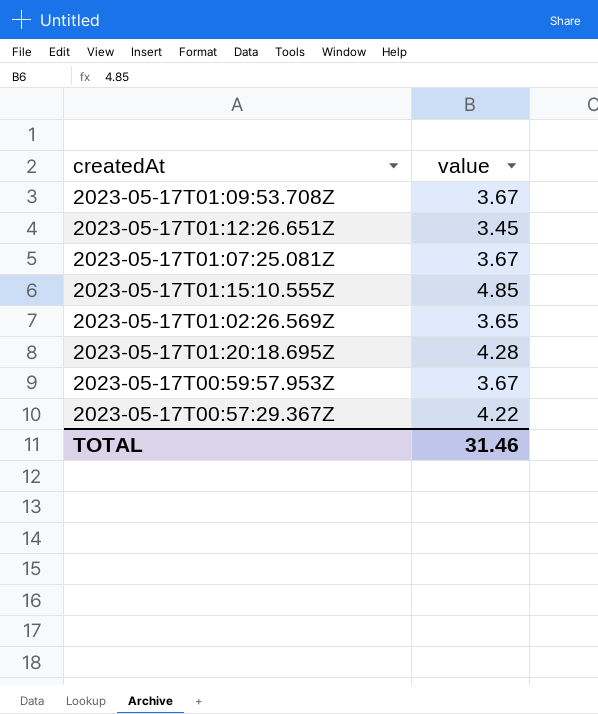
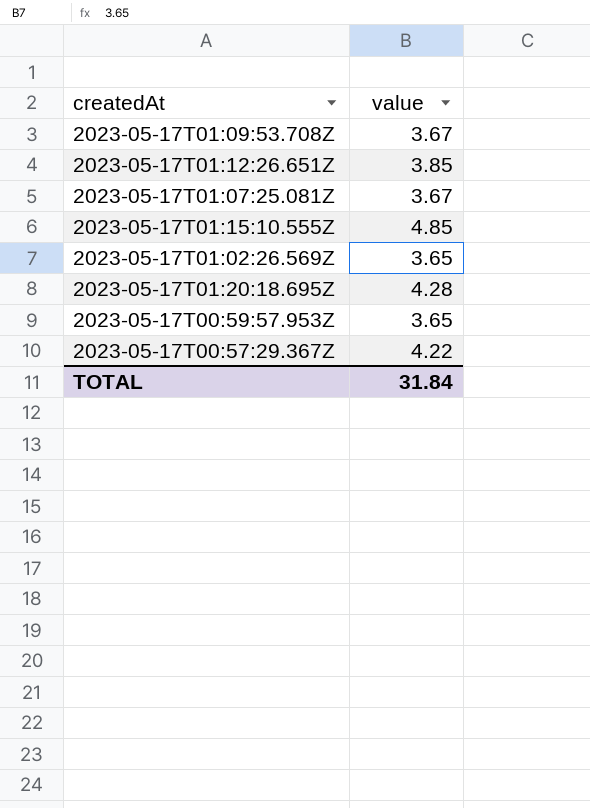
2023-05-17T01:12:26.651Z | value: 3.45 -> 3.85
2023-05-17T00:59:57.953Z | value: 3.67 -> 3.65
TOTAL | value: 31.46 -> 31.84

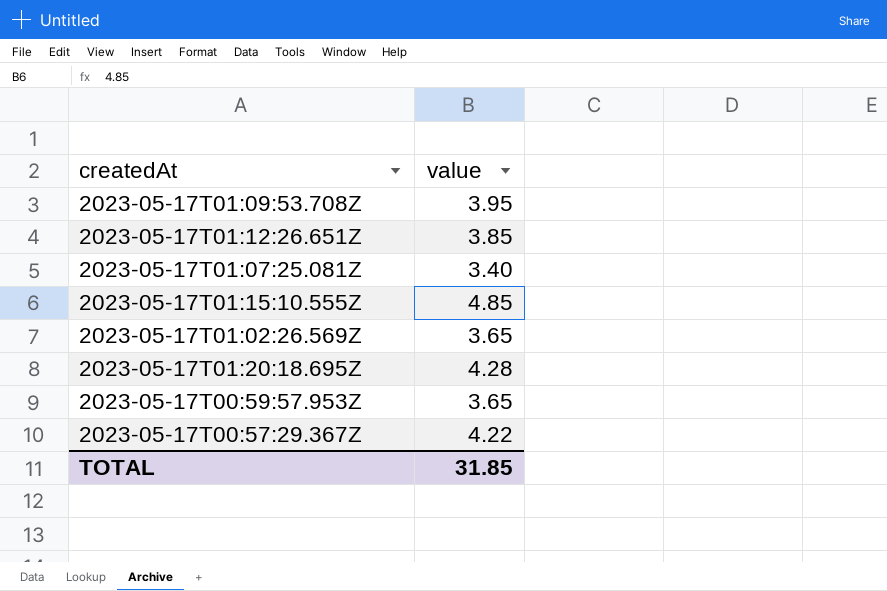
2023-05-17T01:09:53.708Z | value: 3.67 -> 3.95
2023-05-17T01:07:25.081Z | value: 3.67 -> 3.40
TOTAL | value: 31.84 -> 31.85

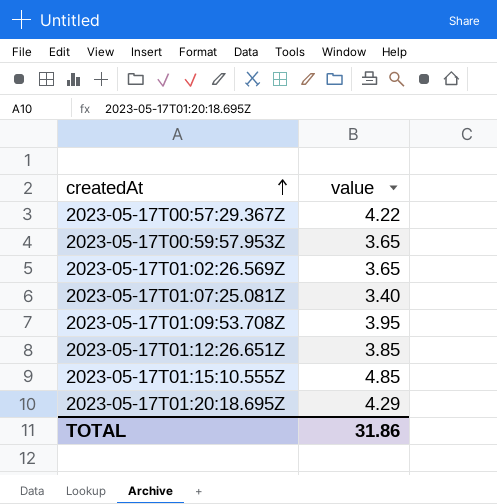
row order: none -> createdAt ascending
2023-05-17T01:20:18.695Z | value: 4.28 -> 4.29
TOTAL | value: 31.85 -> 31.86

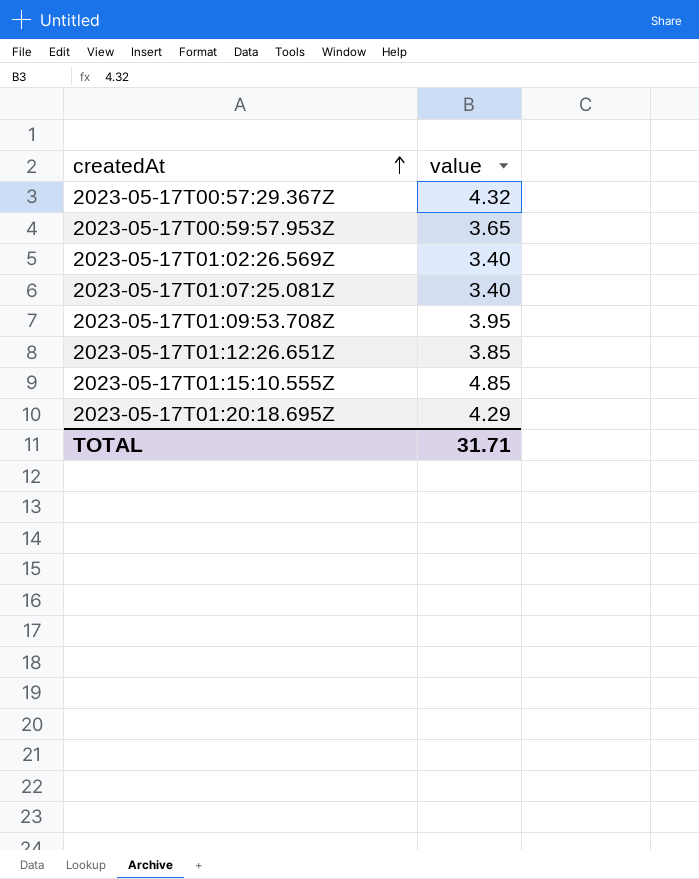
2023-05-17T00:57:29.367Z | value: 4.22 -> 4.32
2023-05-17T01:02:26.569Z | value: 3.65 -> 3.40
TOTAL | value: 31.86 -> 31.71

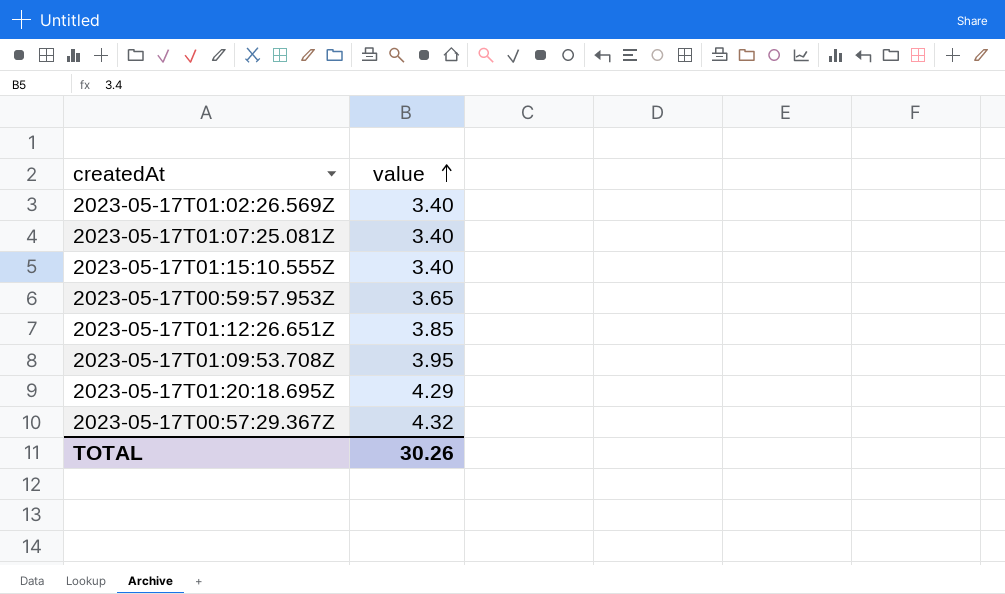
row order: createdAt ascending -> value ascending
2023-05-17T01:15:10.555Z | value: 4.85 -> 3.40
TOTAL | value: 31.71 -> 30.26

